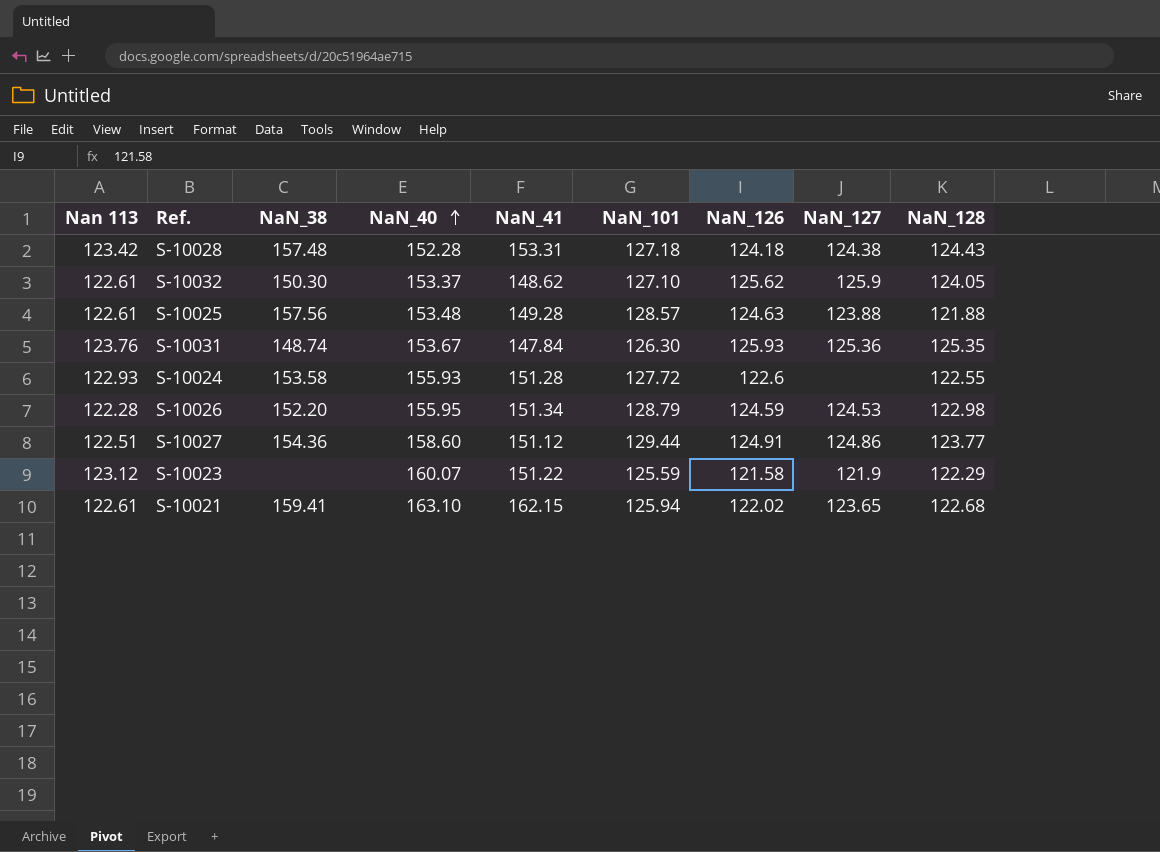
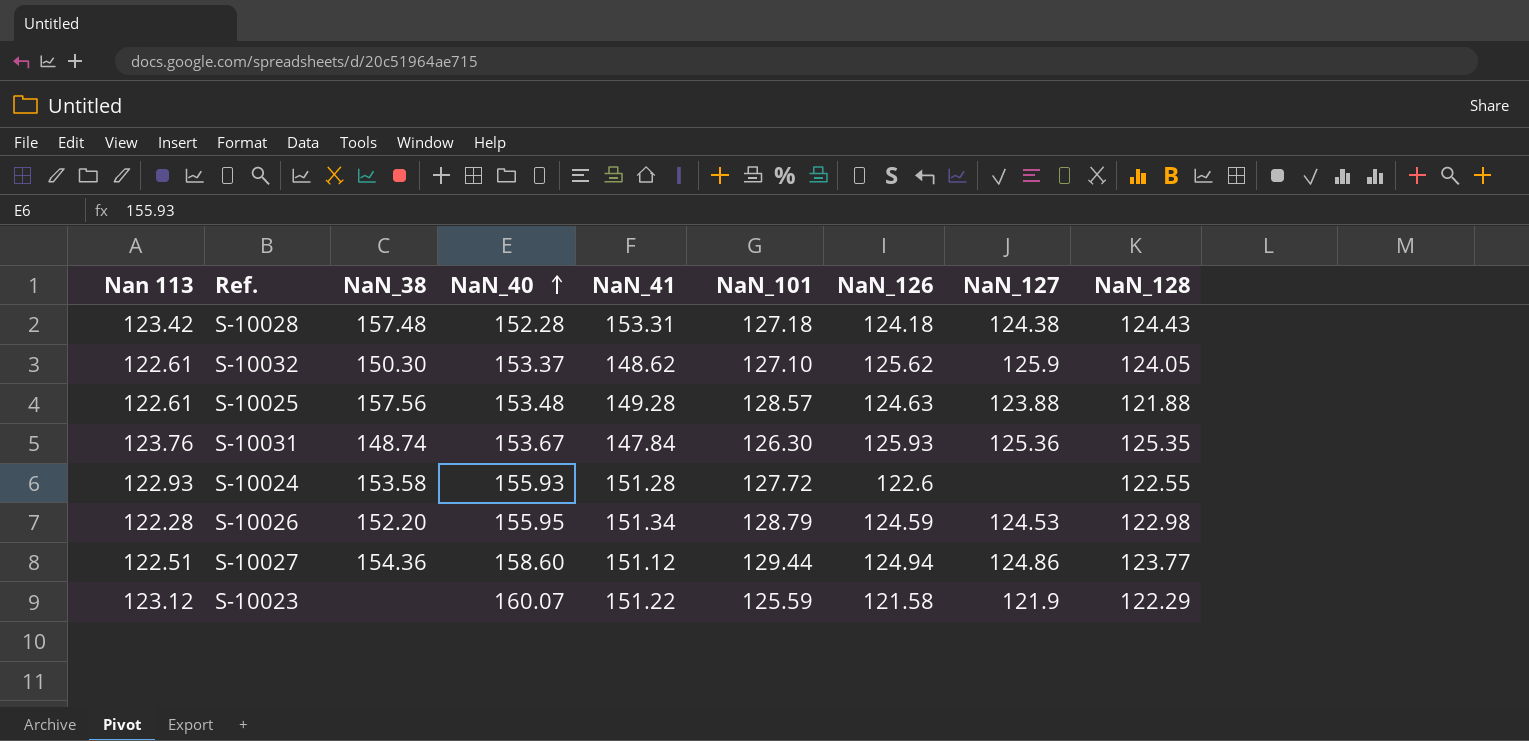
row S-10021: 122.61 | 159.41 | 163.10 | 162.15 | 125.94 | 122.02 | 123.65 | 122.68 -> none
S-10027 | NaN_126: 124.91 -> 124.94

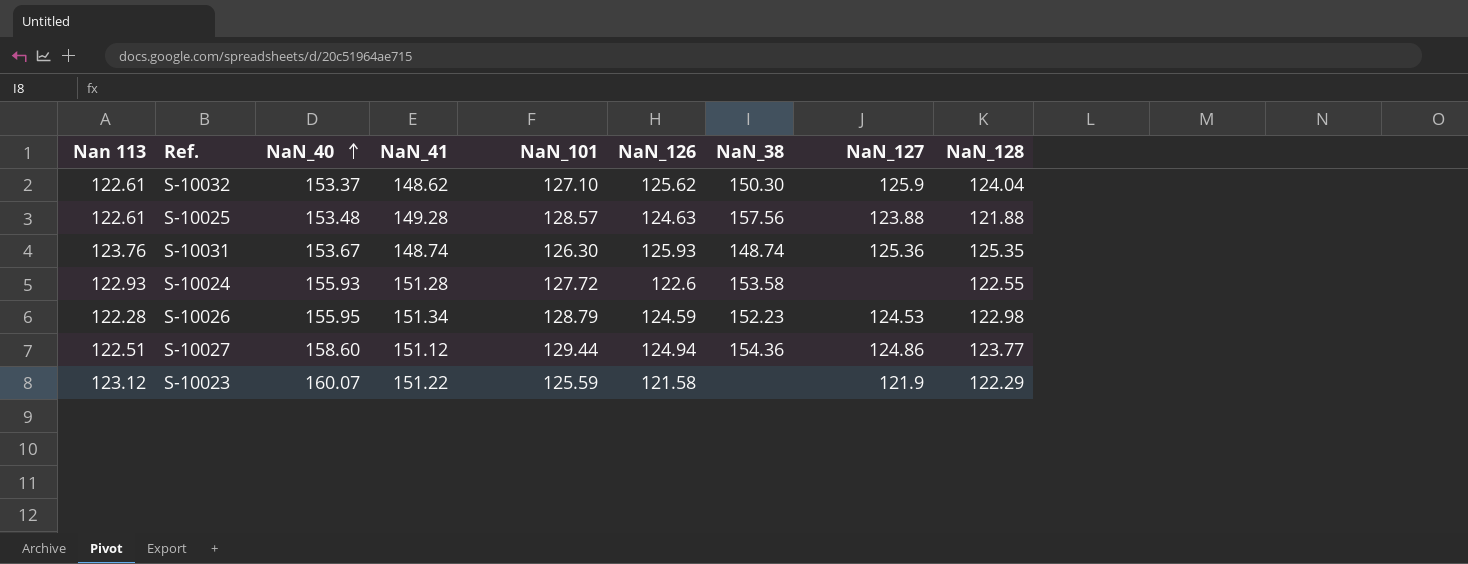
column NaN_38 | position: 3 -> 7
row S-10028: 123.42 | 157.48 | 152.28 | 153.31 | 127.18 | 124.18 | 124.38 | 124.43 -> none
S-10032 | NaN_128: 124.05 -> 124.04
S-10031 | NaN_41: 147.84 -> 148.74
S-10026 | NaN_38: 152.20 -> 152.23

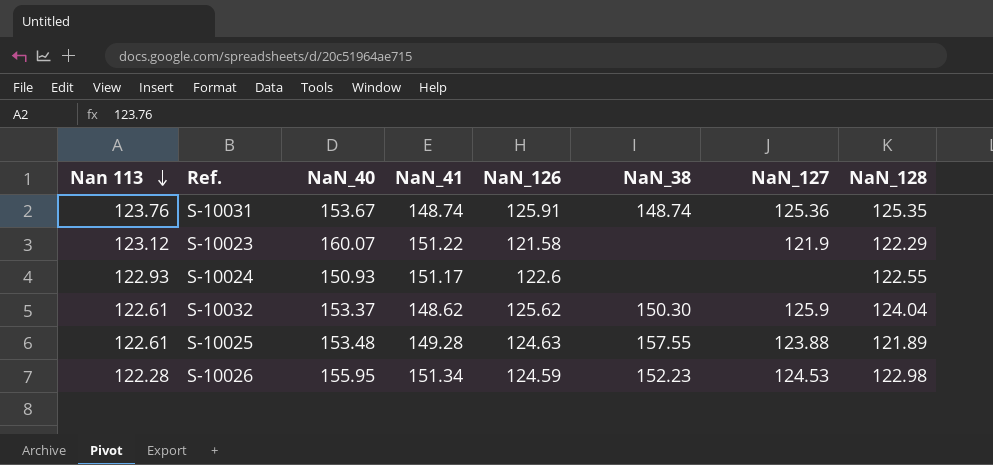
row order: NaN_40 ascending -> Nan 113 descending
column NaN_101 | position: 5 -> none
row S-10027: 122.51 | 158.60 | 151.12 | 129.44 | 124.94 | 154.36 | 124.86 | 123.77 -> none
S-10031 | NaN_126: 125.93 -> 125.91
S-10024 | NaN_40: 155.93 -> 150.93
S-10024 | NaN_41: 151.28 -> 151.17
S-10024 | NaN_38: 153.58 -> none
S-10025 | NaN_38: 157.56 -> 157.55
S-10025 | NaN_128: 121.88 -> 121.89

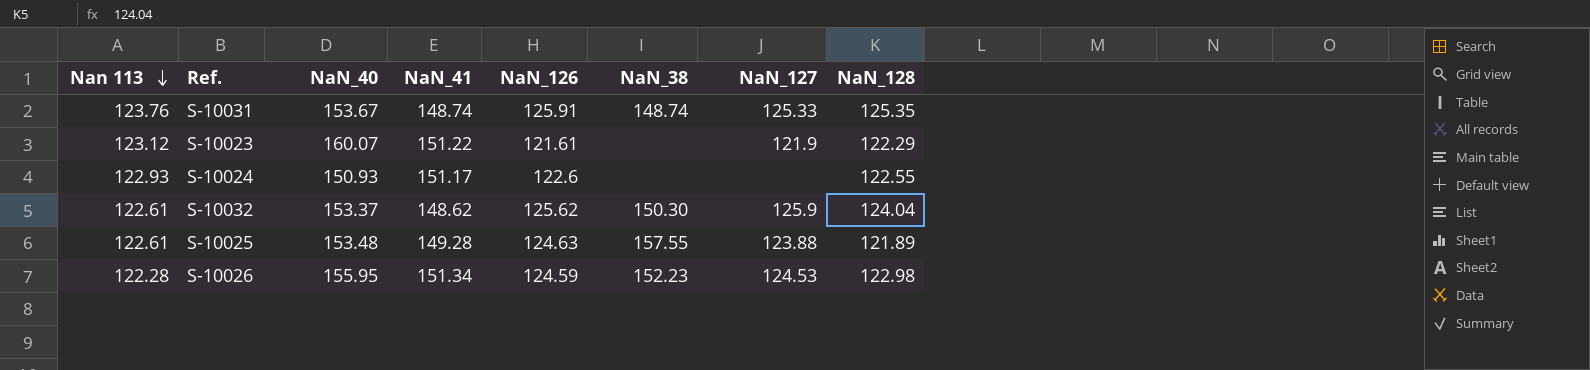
S-10031 | NaN_127: 125.36 -> 125.33
S-10023 | NaN_126: 121.58 -> 121.61

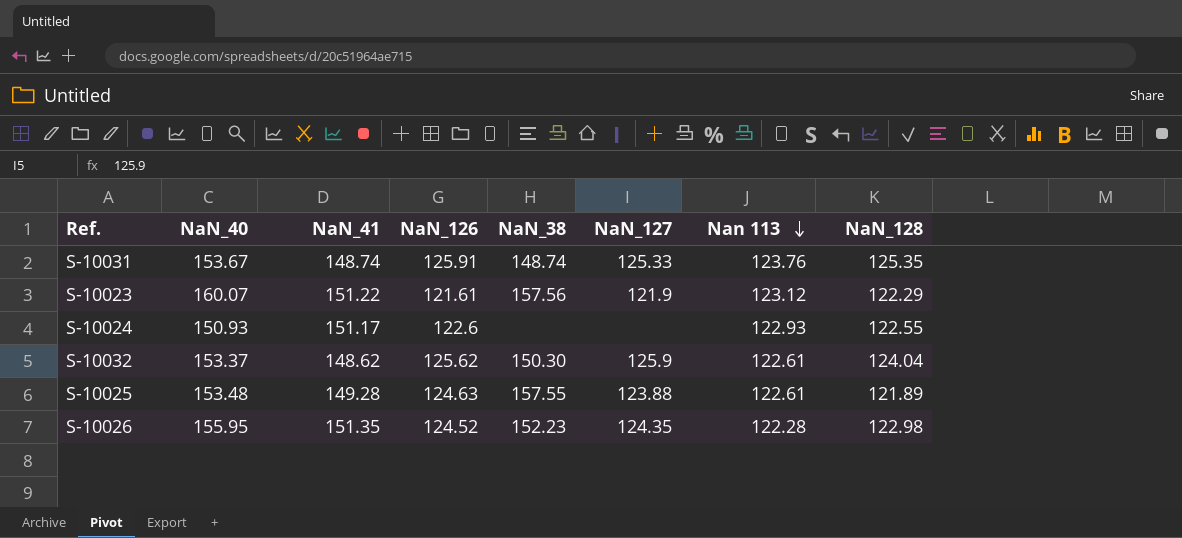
column Nan 113 | position: 1 -> 7
S-10023 | NaN_38: none -> 157.56
S-10026 | NaN_41: 151.34 -> 151.35
S-10026 | NaN_126: 124.59 -> 124.52
S-10026 | NaN_127: 124.53 -> 124.35

